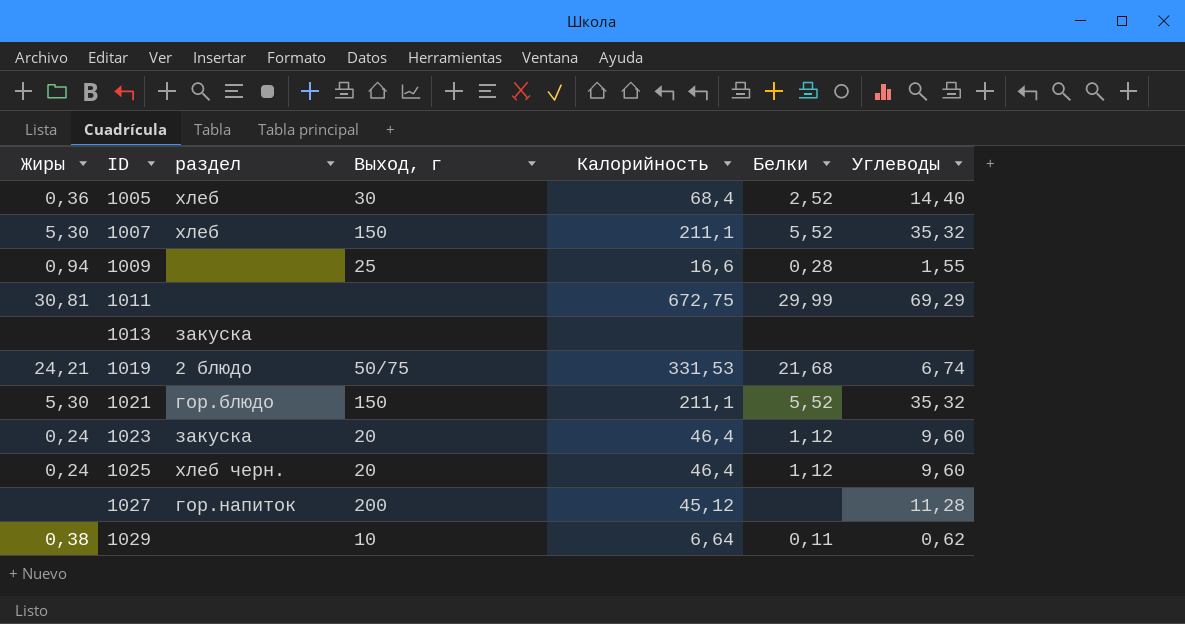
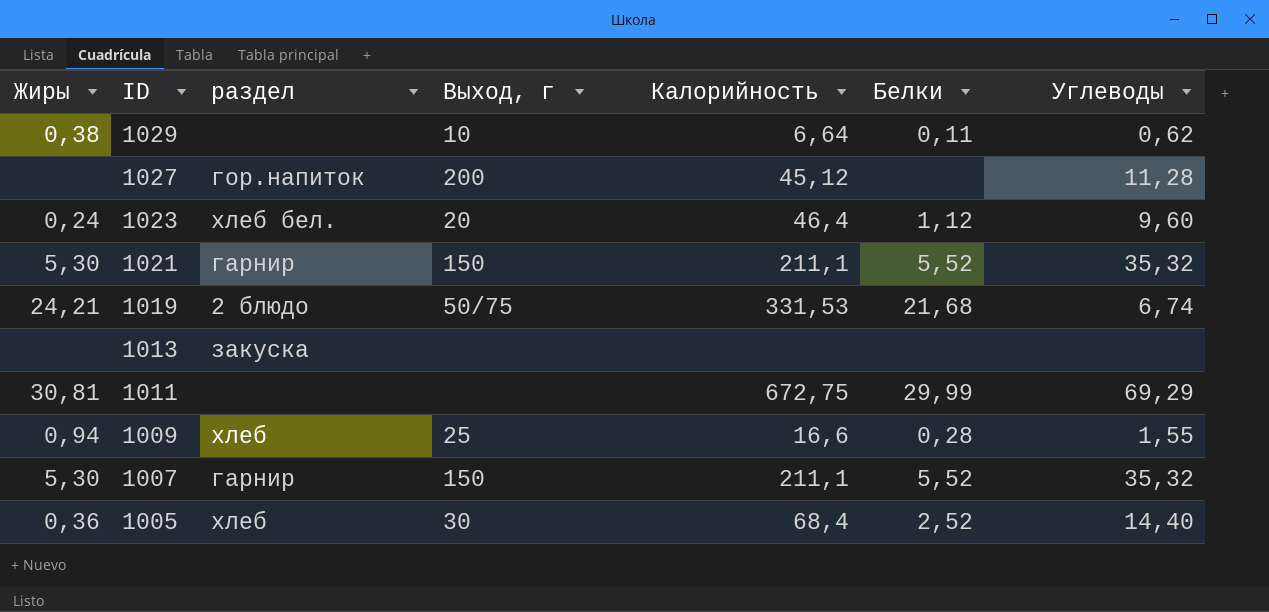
row order: ID ascending -> ID descending
row 1025: 0,24 | хлеб черн. | 20 | 46,4 | 1,12 | 9,60 -> none
1023 | раздел: закуска -> хлеб бел.
1021 | раздел: гор.блюдо -> гарнир
1009 | раздел: none -> хлеб
1007 | раздел: хлеб -> гарнир

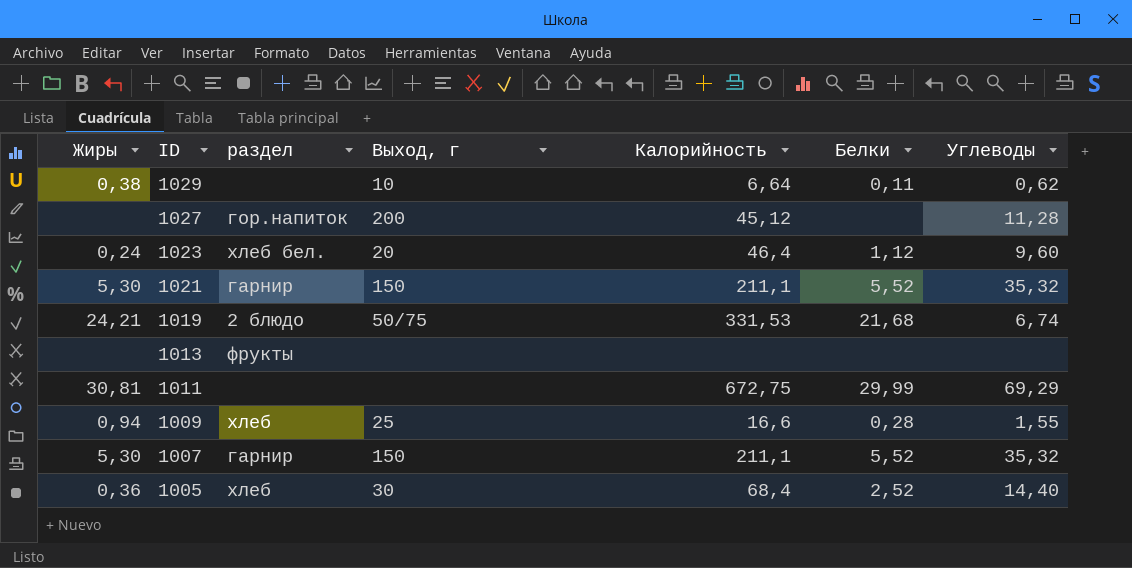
1013 | раздел: закуска -> фрукты

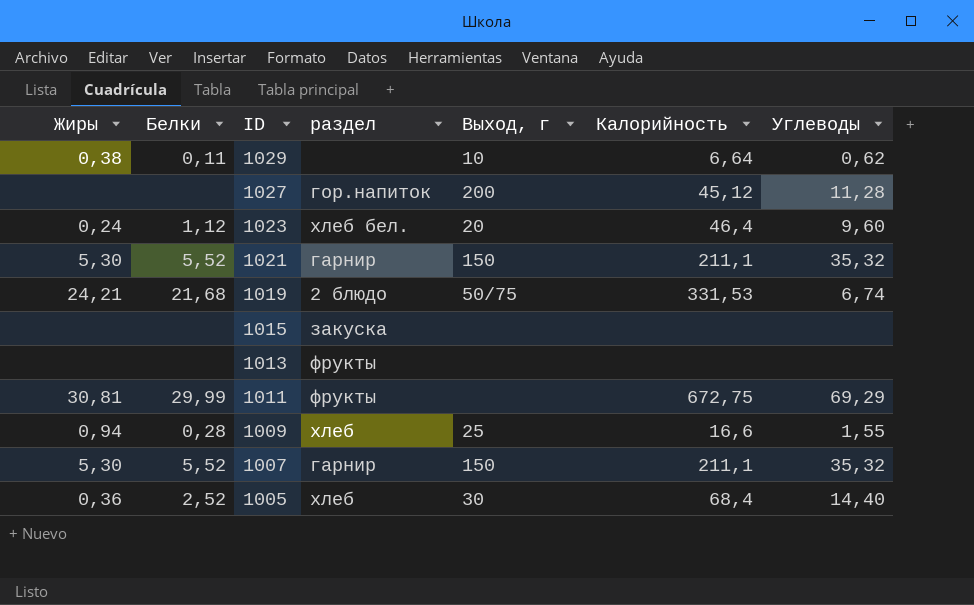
column Белки | position: 6 -> 2
row 1015: none -> none | none | закуска | none | none | none
1011 | раздел: none -> фрукты

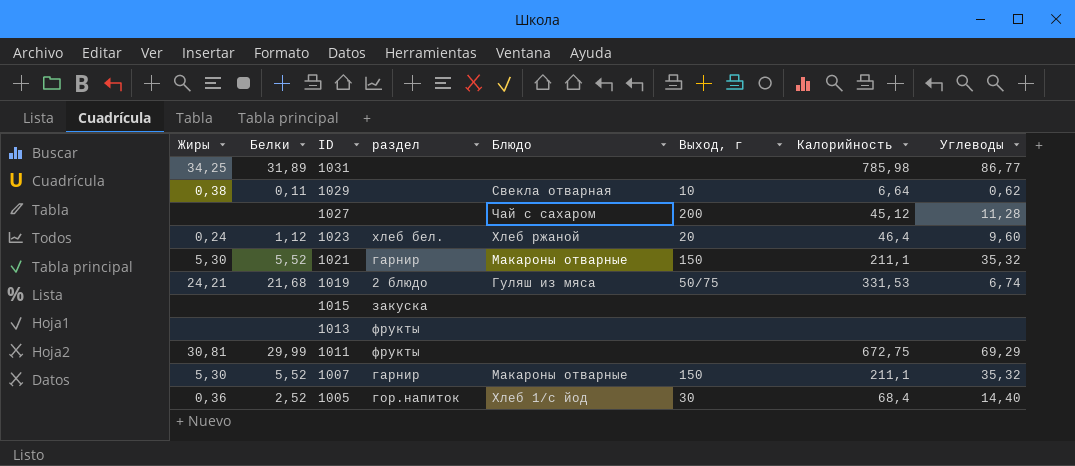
column Блюдо | position: none -> 5
row 1009: 0,94 | 0,28 | хлеб | 25 | 16,6 | 1,55 -> none
row 1031: none -> 34,25 | 31,89 | none | none | none | 785,98 | 86,77
1027 | раздел: гор.напиток -> none
1005 | раздел: хлеб -> гор.напиток

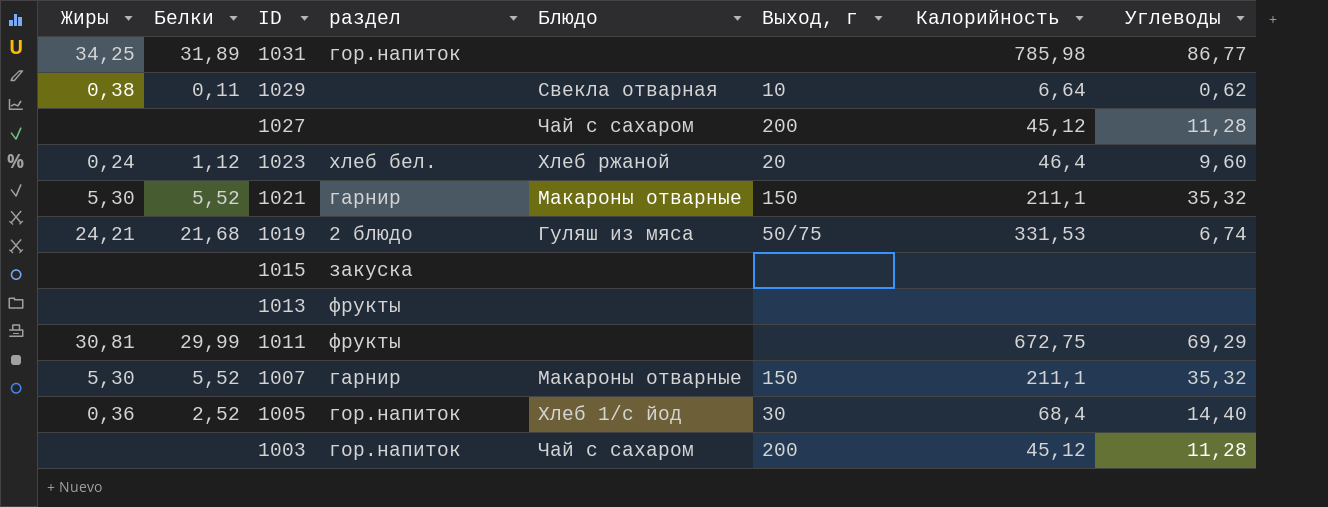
1031 | раздел: none -> гор.напиток
row 1003: none -> none | none | гор.напиток | Чай с сахаром | 200 | 45,12 | 11,28

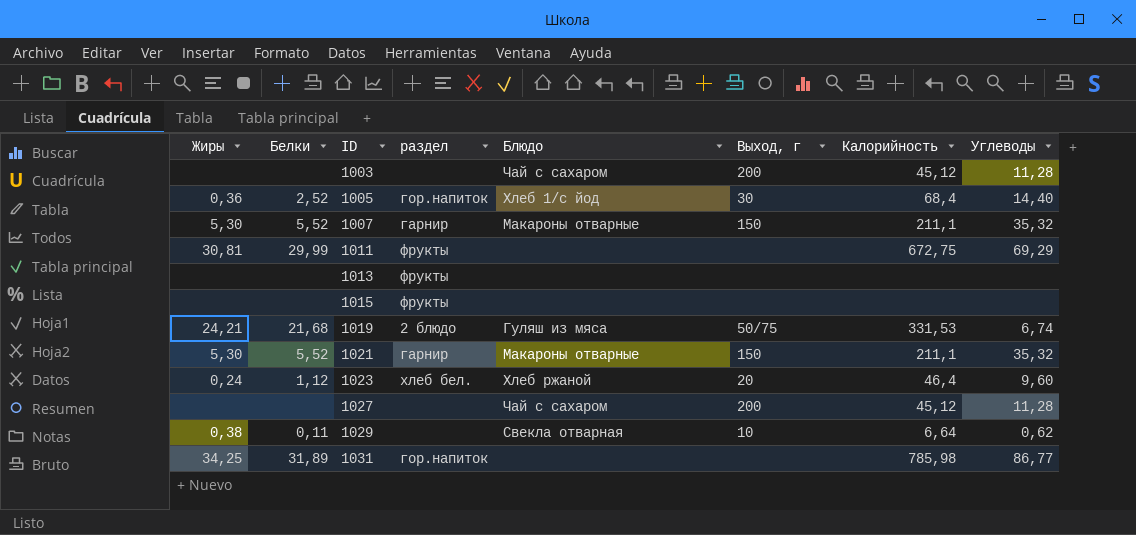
row order: ID descending -> ID ascending
1003 | раздел: гор.напиток -> none
1015 | раздел: закуска -> фрукты

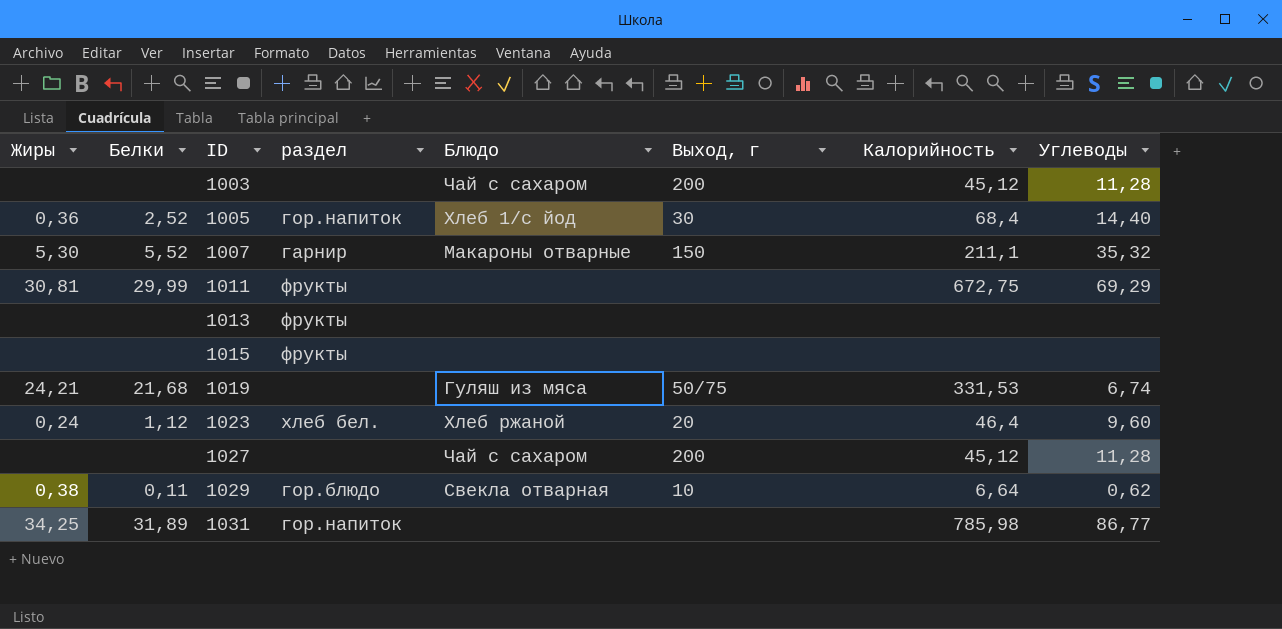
row 1021: 5,30 | 5,52 | гарнир | Макароны отварные | 150 | 211,1 | 35,32 -> none
1019 | раздел: 2 блюдо -> none
1029 | раздел: none -> гор.блюдо

